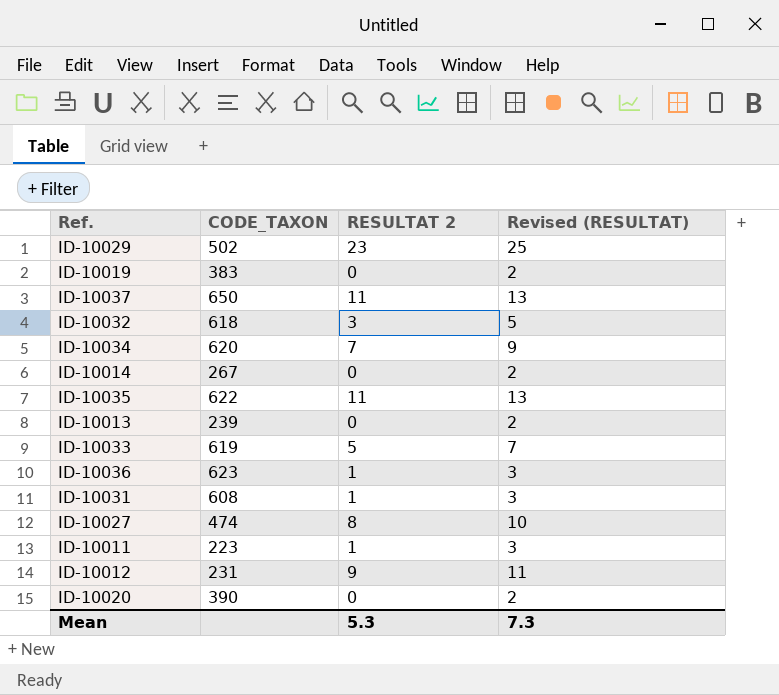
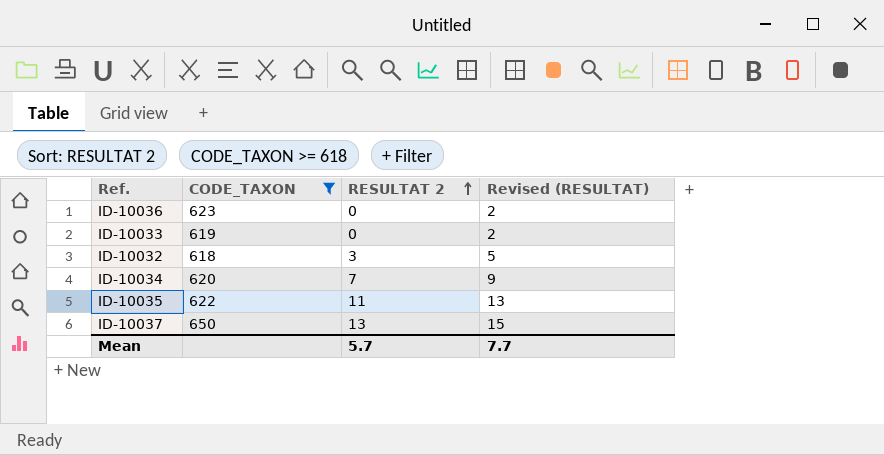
filter: none -> CODE_TAXON >= 618
row order: none -> RESULTAT 2 ascending
ID-10036 | RESULTAT 2: 1 -> 0
ID-10036 | Revised (RESULTAT): 3 -> 2
ID-10033 | RESULTAT 2: 5 -> 0
ID-10033 | Revised (RESULTAT): 7 -> 2
ID-10037 | RESULTAT 2: 11 -> 13
ID-10037 | Revised (RESULTAT): 13 -> 15
Mean | RESULTAT 2: 5.3 -> 5.7
Mean | Revised (RESULTAT): 7.3 -> 7.7

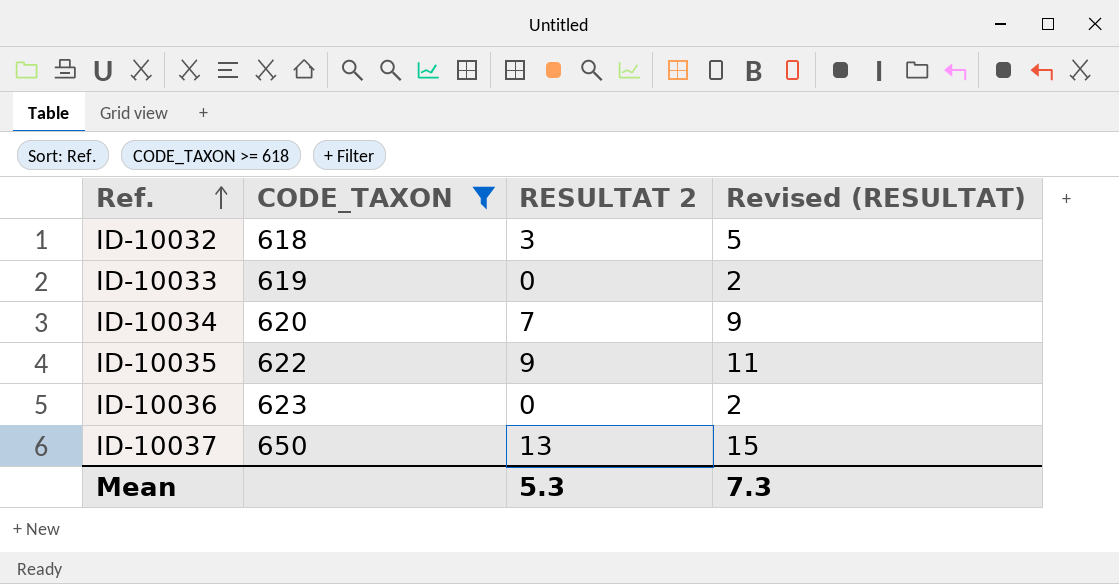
row order: RESULTAT 2 ascending -> Ref. ascending
ID-10035 | RESULTAT 2: 11 -> 9
ID-10035 | Revised (RESULTAT): 13 -> 11
Mean | RESULTAT 2: 5.7 -> 5.3
Mean | Revised (RESULTAT): 7.7 -> 7.3

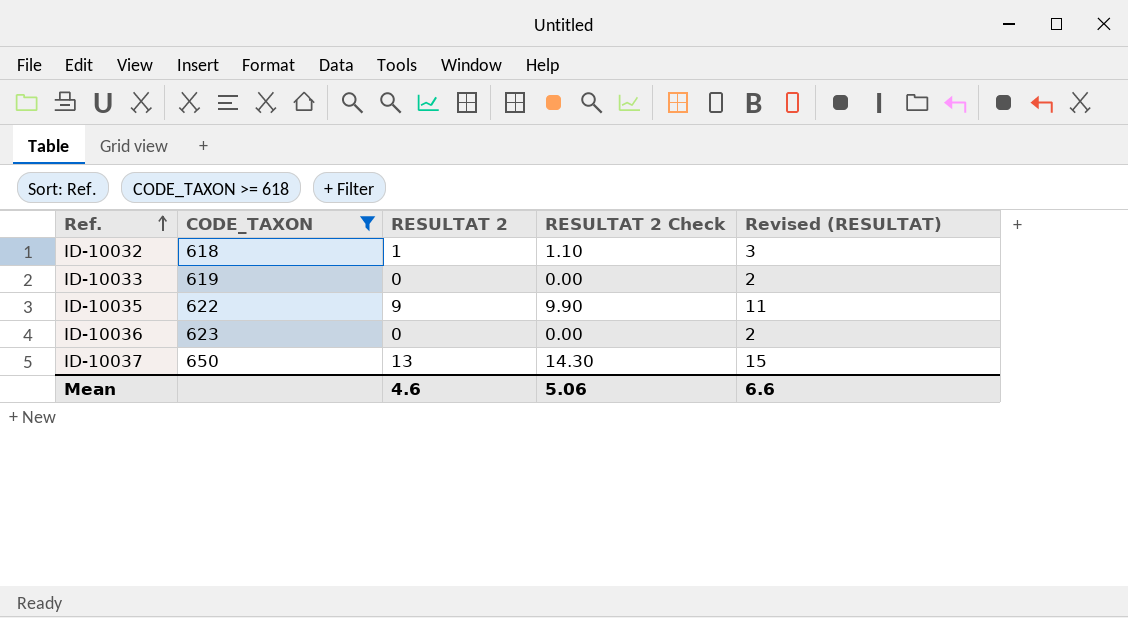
column RESULTAT 2 Check | formula: none -> [RESULTAT 2] * 1.1
row ID-10034: 620 | 7 | 9 -> none
ID-10032 | RESULTAT 2: 3 -> 1
ID-10032 | Revised (RESULTAT): 5 -> 3
Mean | RESULTAT 2: 5.3 -> 4.6
Mean | Revised (RESULTAT): 7.3 -> 6.6

